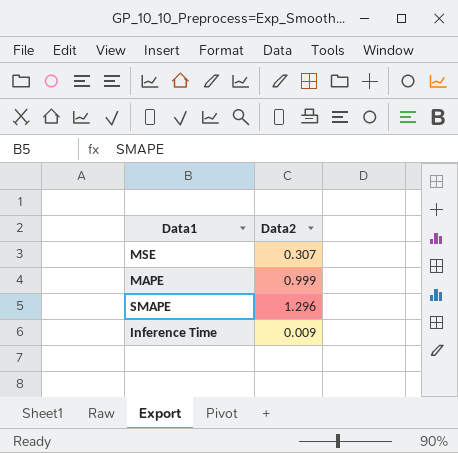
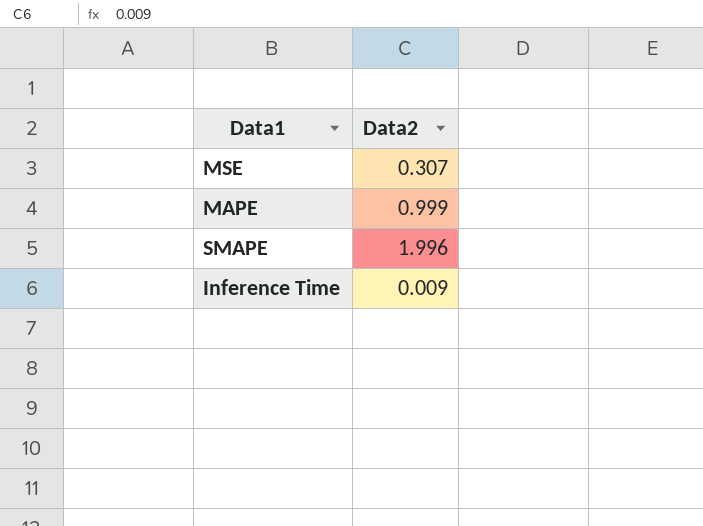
SMAPE | Data2: 1.296 -> 1.996

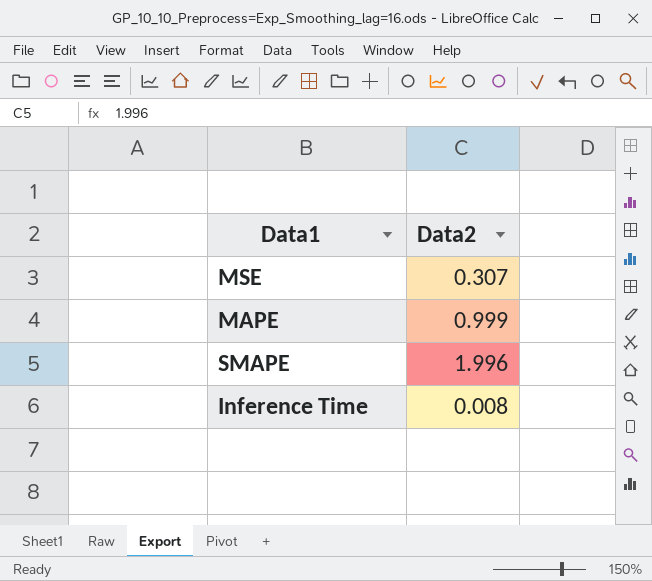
Inference Time | Data2: 0.009 -> 0.008

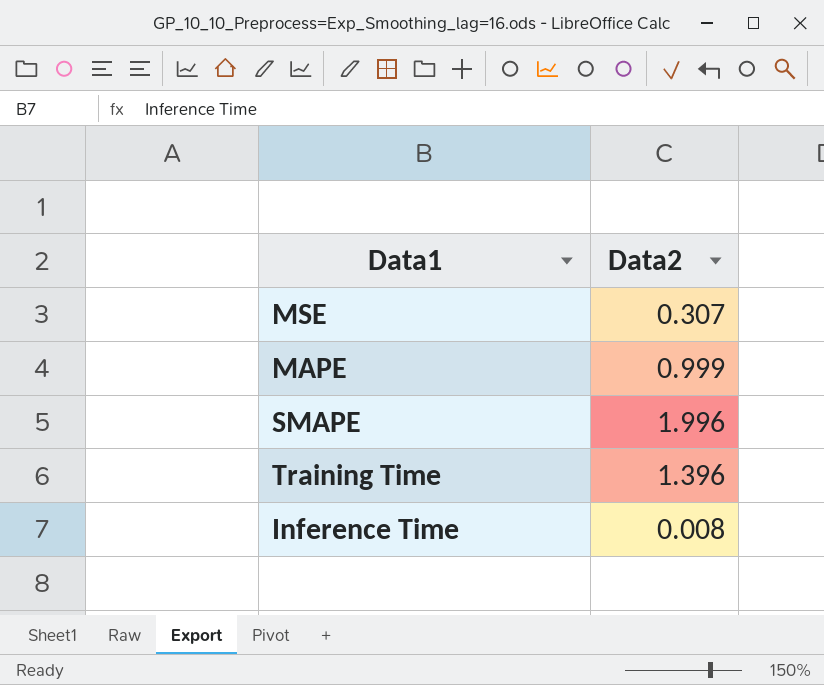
row Training Time: none -> 1.396

